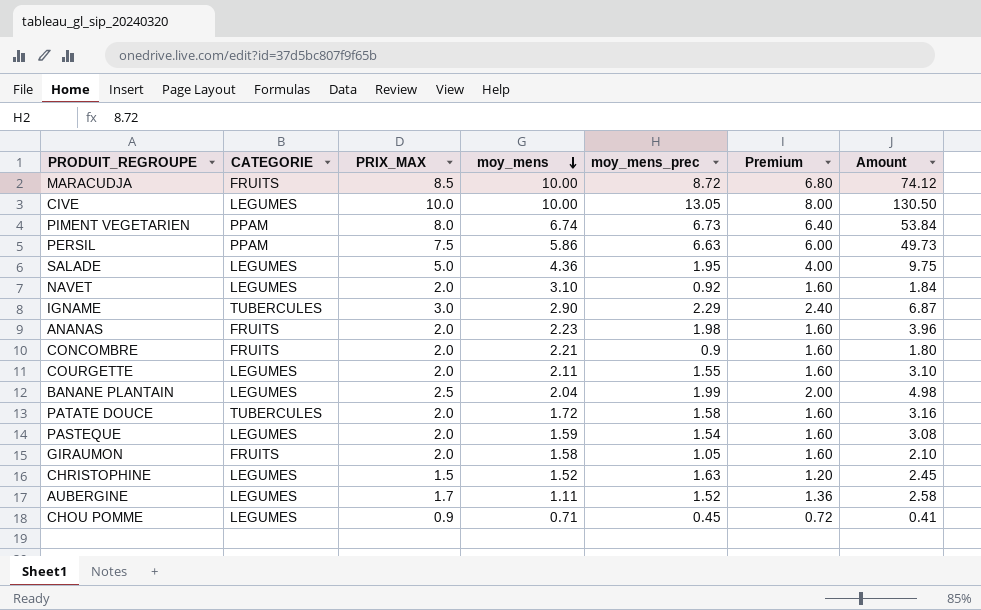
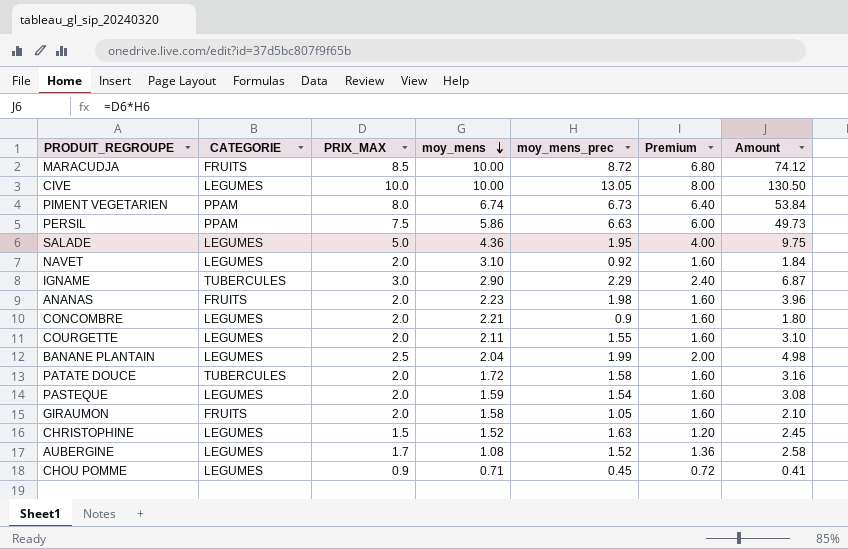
CONCOMBRE | CATEGORIE: FRUITS -> LEGUMES
AUBERGINE | moy_mens: 1.11 -> 1.08

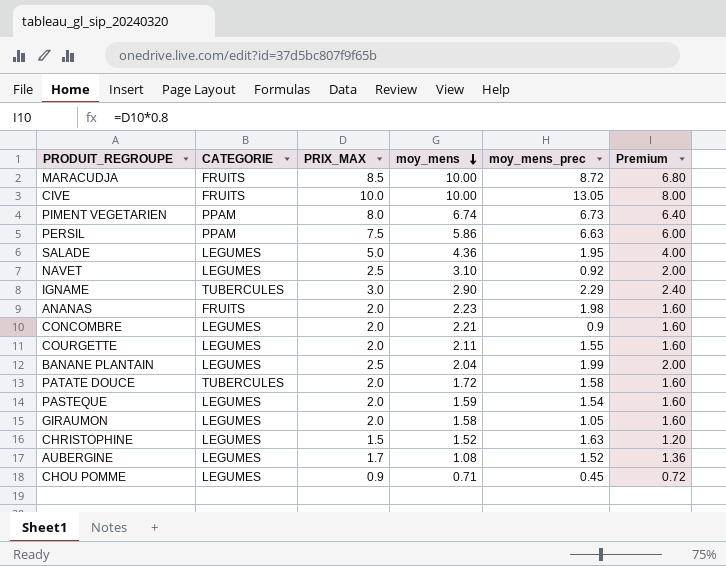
column Amount | formula: [PRIX_MAX] * [moy_mens_prec] -> none
CIVE | CATEGORIE: LEGUMES -> FRUITS
NAVET | PRIX_MAX: 2.0 -> 2.5
NAVET | Premium: 1.60 -> 2.00
GIRAUMON | CATEGORIE: FRUITS -> LEGUMES

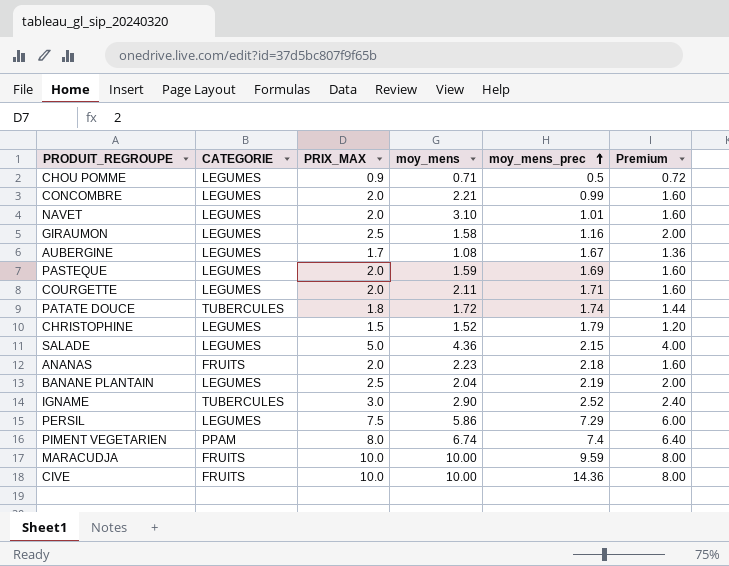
row order: moy_mens descending -> moy_mens_prec ascending
CHOU POMME | moy_mens_prec: 0.45 -> 0.5
CONCOMBRE | moy_mens_prec: 0.9 -> 0.99
NAVET | PRIX_MAX: 2.5 -> 2.0
NAVET | moy_mens_prec: 0.92 -> 1.01
NAVET | Premium: 2.00 -> 1.60
GIRAUMON | PRIX_MAX: 2.0 -> 2.5
GIRAUMON | moy_mens_prec: 1.05 -> 1.16
GIRAUMON | Premium: 1.60 -> 2.00
AUBERGINE | moy_mens_prec: 1.52 -> 1.67
PASTEQUE | moy_mens_prec: 1.54 -> 1.69
COURGETTE | moy_mens_prec: 1.55 -> 1.71
PATATE DOUCE | PRIX_MAX: 2.0 -> 1.8
PATATE DOUCE | moy_mens_prec: 1.58 -> 1.74
PATATE DOUCE | Premium: 1.60 -> 1.44
CHRISTOPHINE | moy_mens_prec: 1.63 -> 1.79
SALADE | moy_mens_prec: 1.95 -> 2.15
ANANAS | moy_mens_prec: 1.98 -> 2.18
BANANE PLANTAIN | moy_mens_prec: 1.99 -> 2.19
IGNAME | moy_mens_prec: 2.29 -> 2.52
PERSIL | CATEGORIE: PPAM -> LEGUMES
PERSIL | moy_mens_prec: 6.63 -> 7.29
PIMENT VEGETARIEN | moy_mens_prec: 6.73 -> 7.4
MARACUDJA | PRIX_MAX: 8.5 -> 10.0
MARACUDJA | moy_mens_prec: 8.72 -> 9.59
MARACUDJA | Premium: 6.80 -> 8.00
CIVE | moy_mens_prec: 13.05 -> 14.36

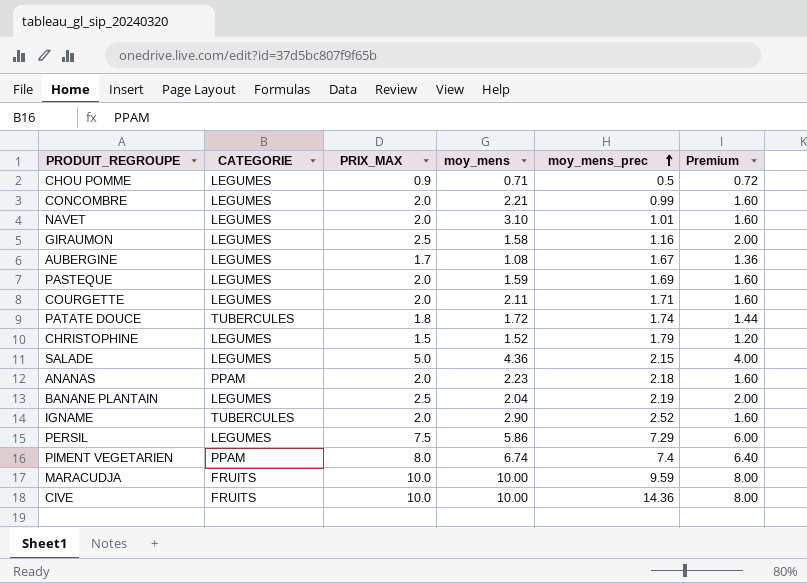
ANANAS | CATEGORIE: FRUITS -> PPAM
IGNAME | PRIX_MAX: 3.0 -> 2.0
IGNAME | Premium: 2.40 -> 1.60

